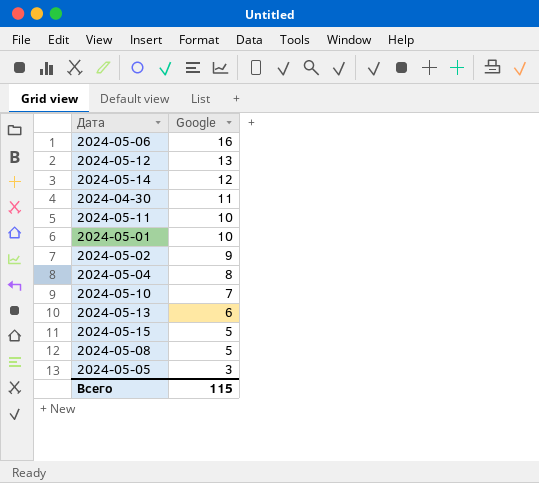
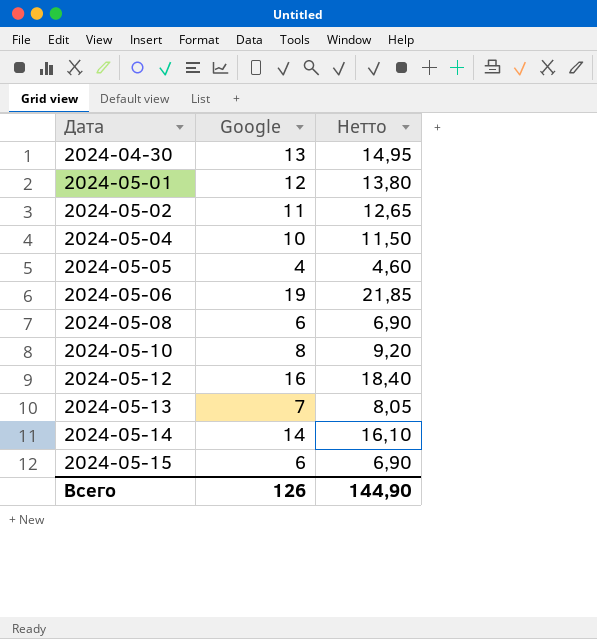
row order: Google descending -> Дата ascending
column Нетто | formula: none -> [Google] * 1,15
row 2024-05-11: 10 -> none
2024-04-30 | Google: 11 -> 13
2024-05-01 | Google: 10 -> 12
2024-05-02 | Google: 9 -> 11
2024-05-04 | Google: 8 -> 10
2024-05-05 | Google: 3 -> 4
2024-05-06 | Google: 16 -> 19
2024-05-08 | Google: 5 -> 6
2024-05-10 | Google: 7 -> 8
2024-05-12 | Google: 13 -> 16
2024-05-13 | Google: 6 -> 7
2024-05-14 | Google: 12 -> 14
2024-05-15 | Google: 5 -> 6
Всего | Google: 115 -> 126

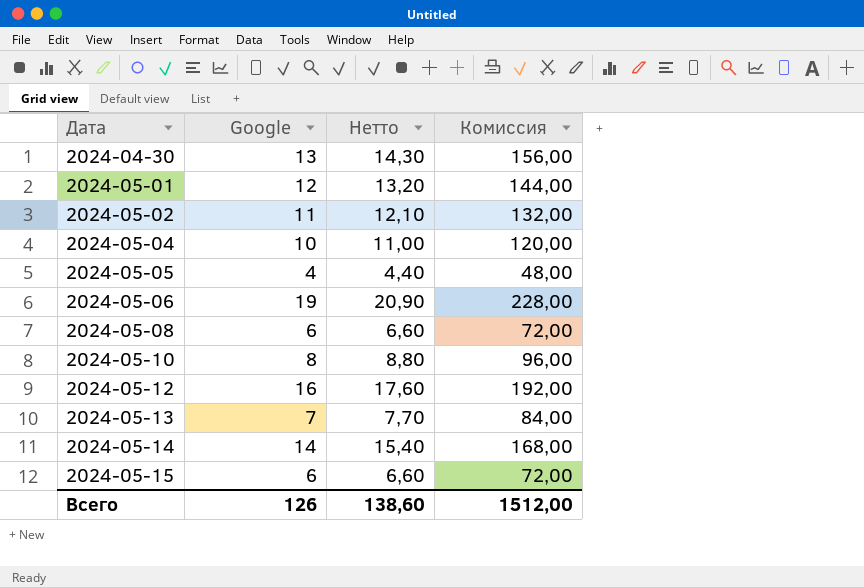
column Нетто | formula: [Google] * 1,15 -> [Google] * 1,1
column Комиссия | formula: none -> [Google] * 12
Всего | Нетто: 144,90 -> 138,60

